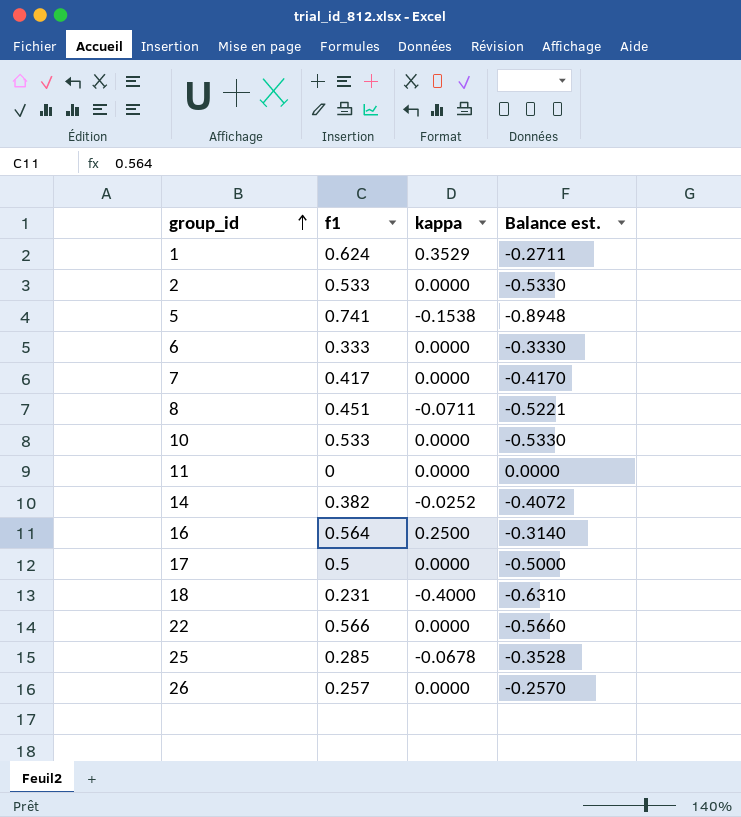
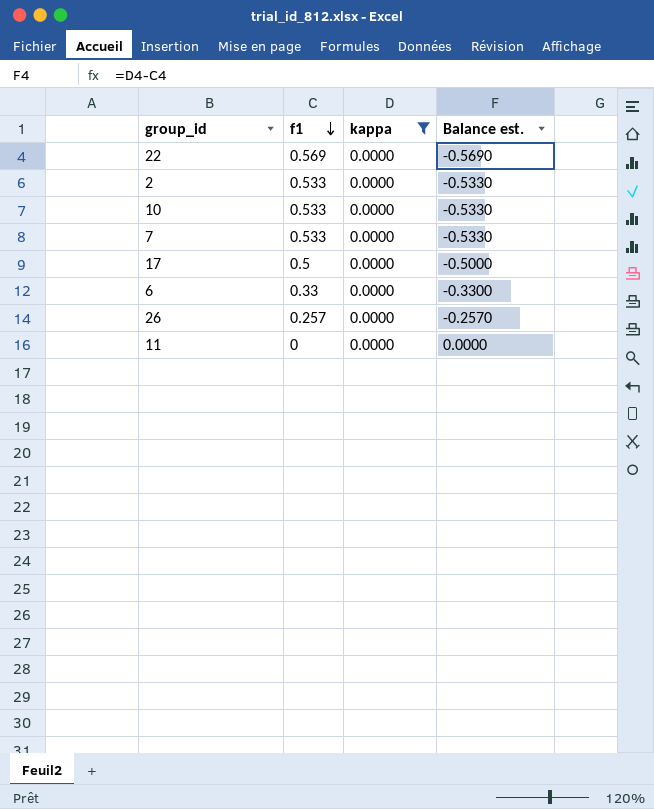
filter: none -> kappa = 0.0000
row order: group_id ascending -> f1 descending
22 | f1: 0.566 -> 0.569
22 | Balance est.: -0.5660 -> -0.5690
7 | f1: 0.417 -> 0.533
7 | Balance est.: -0.4170 -> -0.5330
6 | f1: 0.333 -> 0.33
6 | Balance est.: -0.3330 -> -0.3300

